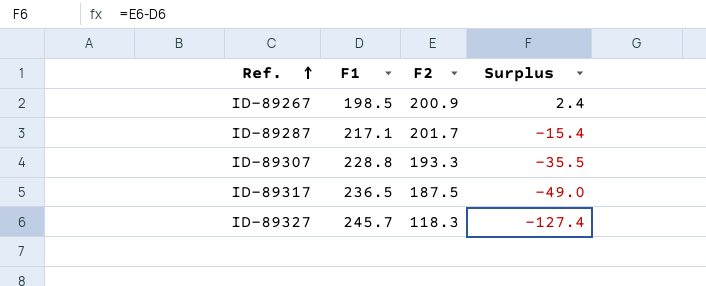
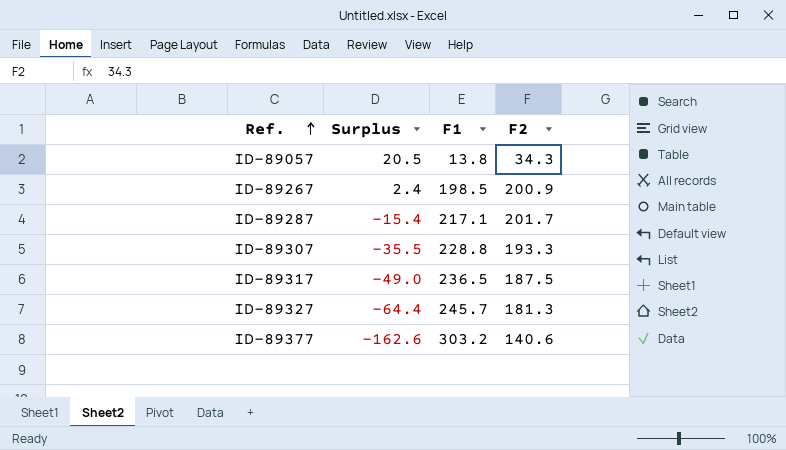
column Surplus | position: 4 -> 2
row ID-89057: none -> 20.5 | 13.8 | 34.3
ID-89327 | Surplus: -127.4 -> -64.4
ID-89327 | F2: 118.3 -> 181.3
row ID-89377: none -> -162.6 | 303.2 | 140.6

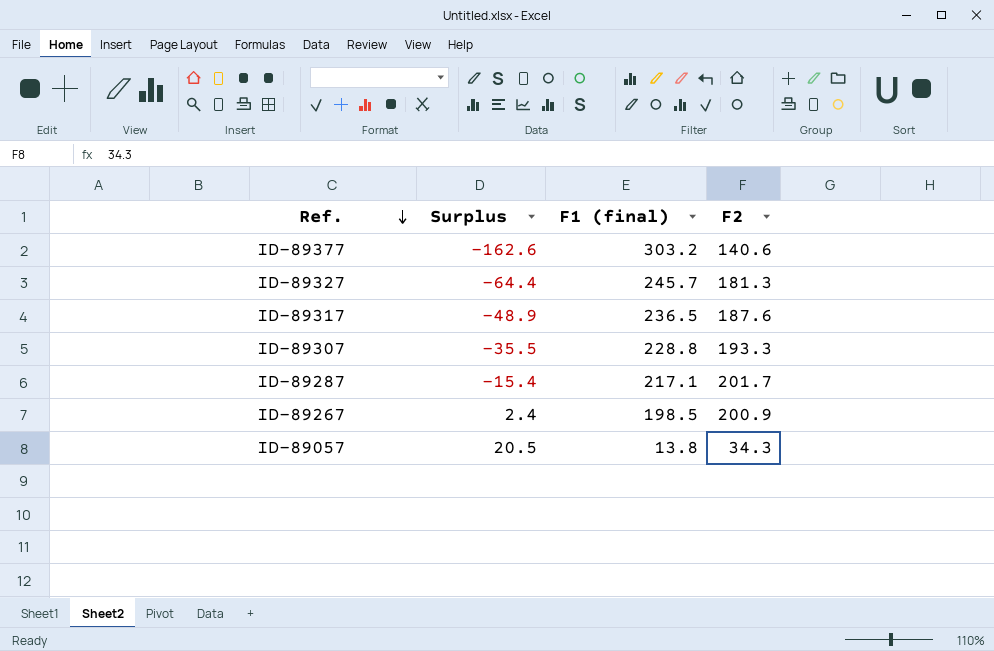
row order: Ref. ascending -> Ref. descending
column name: F1 -> F1 (final)
ID-89317 | Surplus: -49.0 -> -48.9
ID-89317 | F2: 187.5 -> 187.6

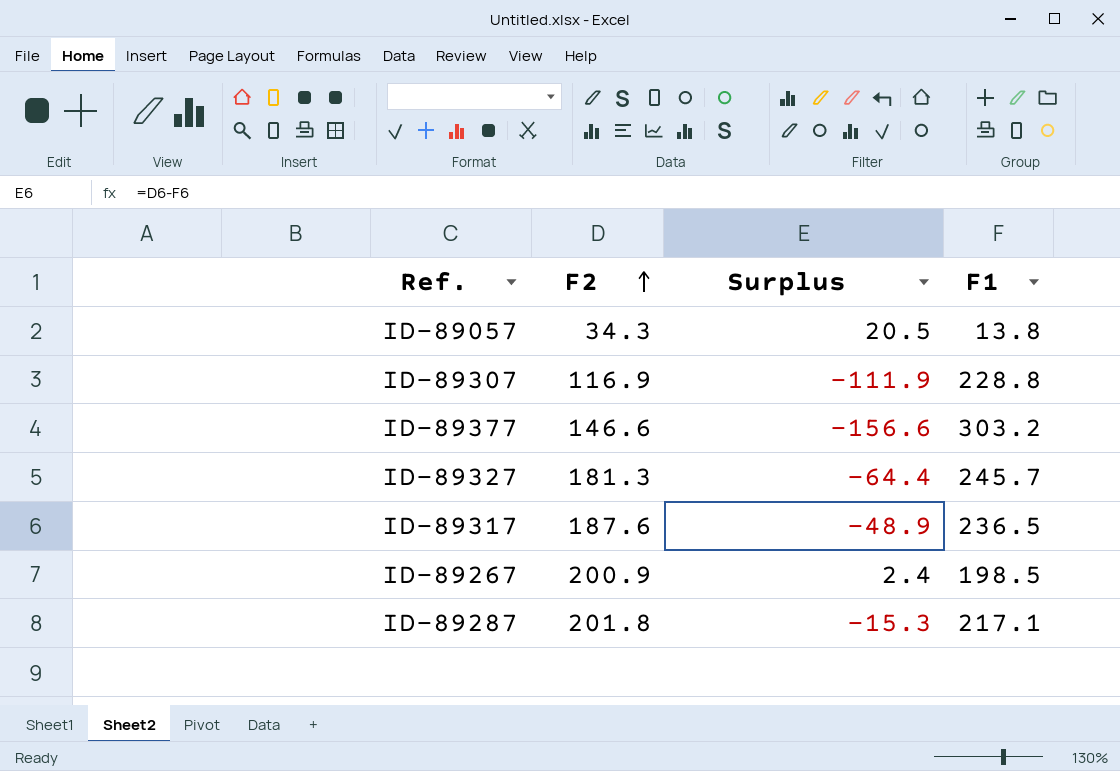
row order: Ref. descending -> F2 ascending
column F2 | position: 4 -> 2
column name: F1 (final) -> F1
ID-89307 | F2: 193.3 -> 116.9
ID-89307 | Surplus: -35.5 -> -111.9
ID-89377 | F2: 140.6 -> 146.6
ID-89377 | Surplus: -162.6 -> -156.6
ID-89287 | F2: 201.7 -> 201.8
ID-89287 | Surplus: -15.4 -> -15.3

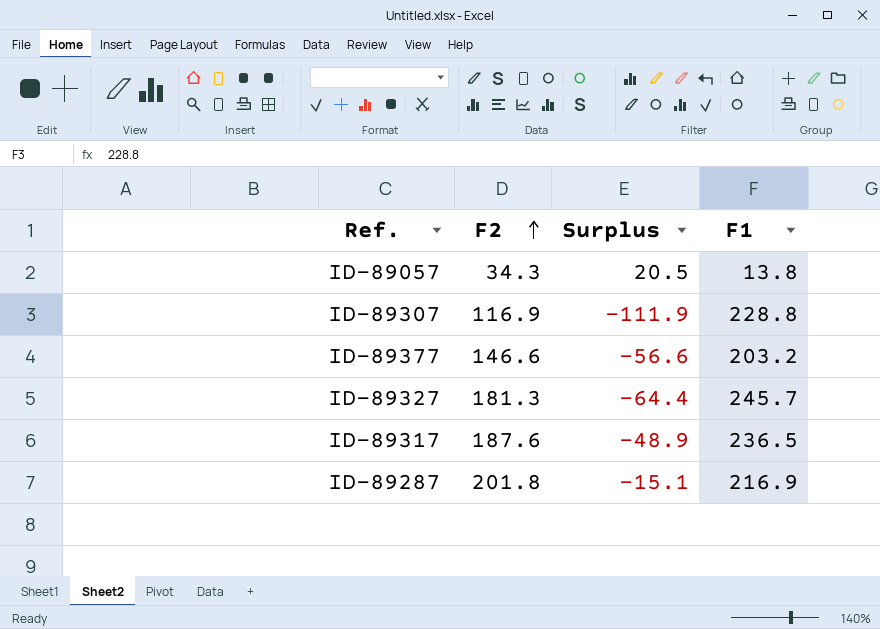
row ID-89267: 200.9 | 2.4 | 198.5 -> none
ID-89377 | Surplus: -156.6 -> -56.6
ID-89377 | F1: 303.2 -> 203.2
ID-89287 | Surplus: -15.3 -> -15.1
ID-89287 | F1: 217.1 -> 216.9

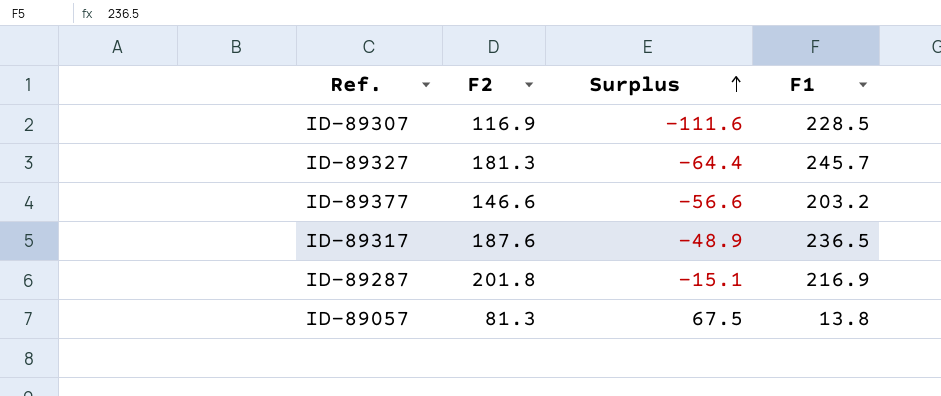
row order: F2 ascending -> Surplus ascending
ID-89307 | Surplus: -111.9 -> -111.6
ID-89307 | F1: 228.8 -> 228.5
ID-89057 | F2: 34.3 -> 81.3
ID-89057 | Surplus: 20.5 -> 67.5

